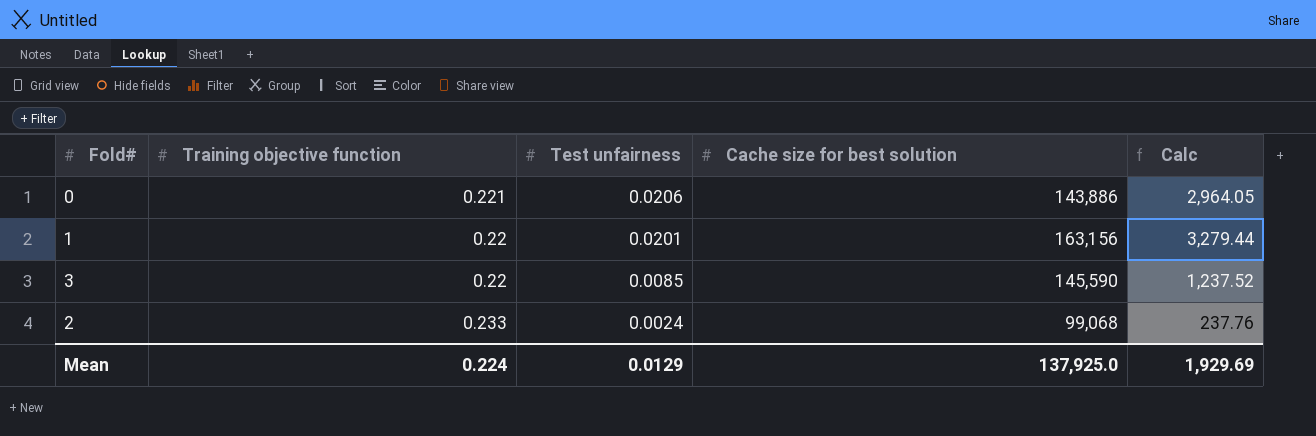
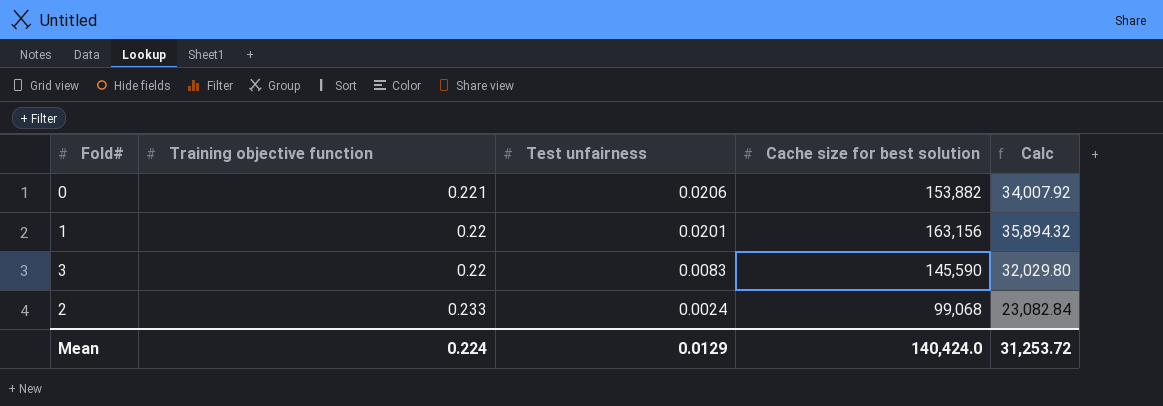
column Calc | formula: [Test unfairness] * [Cache size for best solution] -> [Training objective function] * [Cache size for best solution]
0 | Cache size for best solution: 143,886 -> 153,882
3 | Test unfairness: 0.0085 -> 0.0083
Mean | Cache size for best solution: 137,925.0 -> 140,424.0
Mean | Calc: 1,929.69 -> 31,253.72

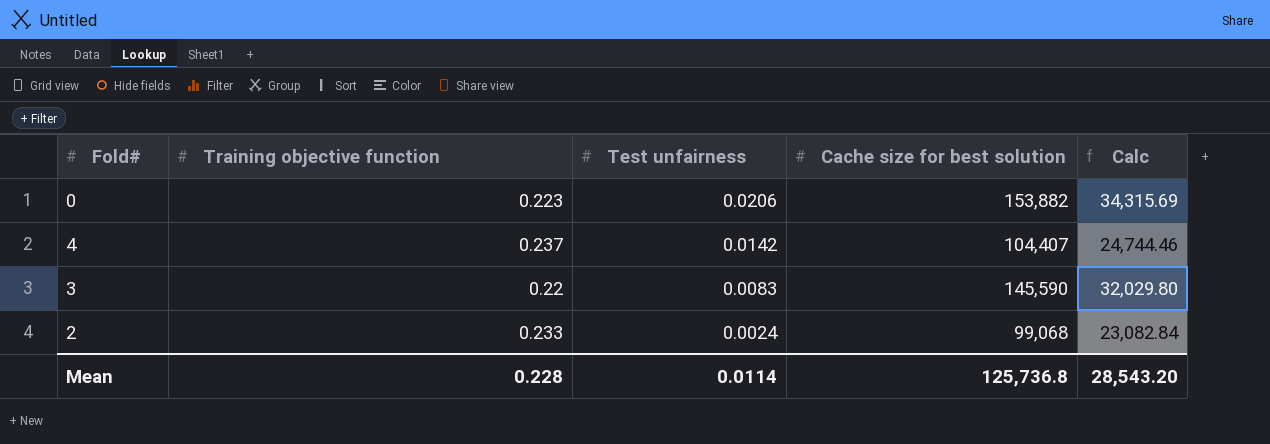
row 1: 0.22 | 0.0201 | 163,156 | 35,894.32 -> none
0 | Training objective function: 0.221 -> 0.223
0 | Calc: 34,007.92 -> 34,315.69
row 4: none -> 0.237 | 0.0142 | 104,407 | 24,744.46
Mean | Training objective function: 0.224 -> 0.228
Mean | Test unfairness: 0.0129 -> 0.0114
Mean | Cache size for best solution: 140,424.0 -> 125,736.8
Mean | Calc: 31,253.72 -> 28,543.20

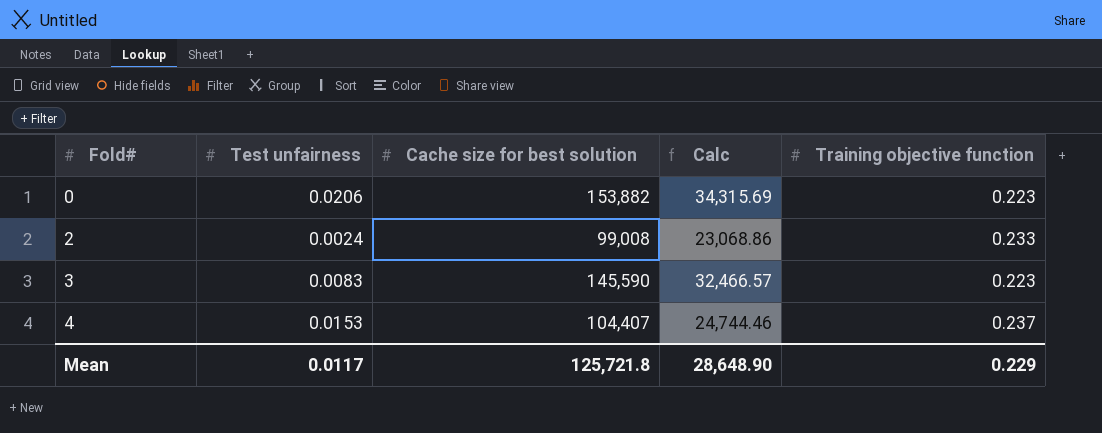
row order: Test unfairness descending -> Fold# ascending
column Training objective function | position: 2 -> 5
2 | Cache size for best solution: 99,068 -> 99,008
2 | Calc: 23,082.84 -> 23,068.86
3 | Calc: 32,029.80 -> 32,466.57
3 | Training objective function: 0.22 -> 0.223
4 | Test unfairness: 0.0142 -> 0.0153
Mean | Test unfairness: 0.0114 -> 0.0117
Mean | Cache size for best solution: 125,736.8 -> 125,721.8
Mean | Calc: 28,543.20 -> 28,648.90
Mean | Training objective function: 0.228 -> 0.229

